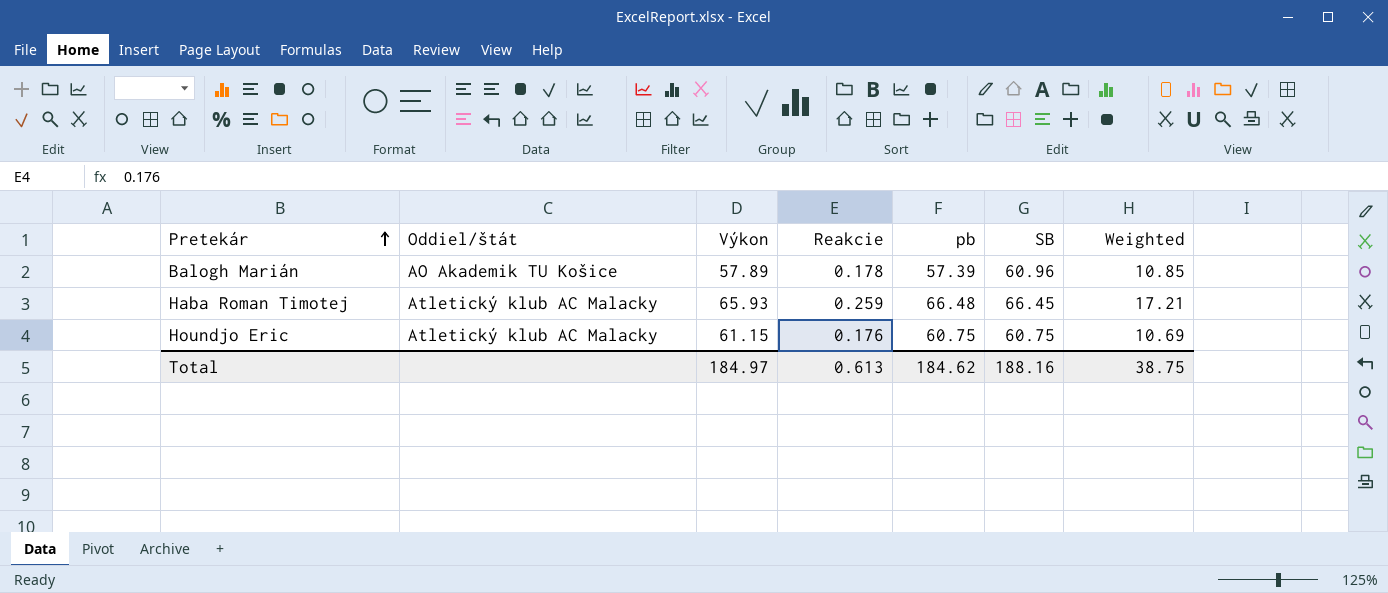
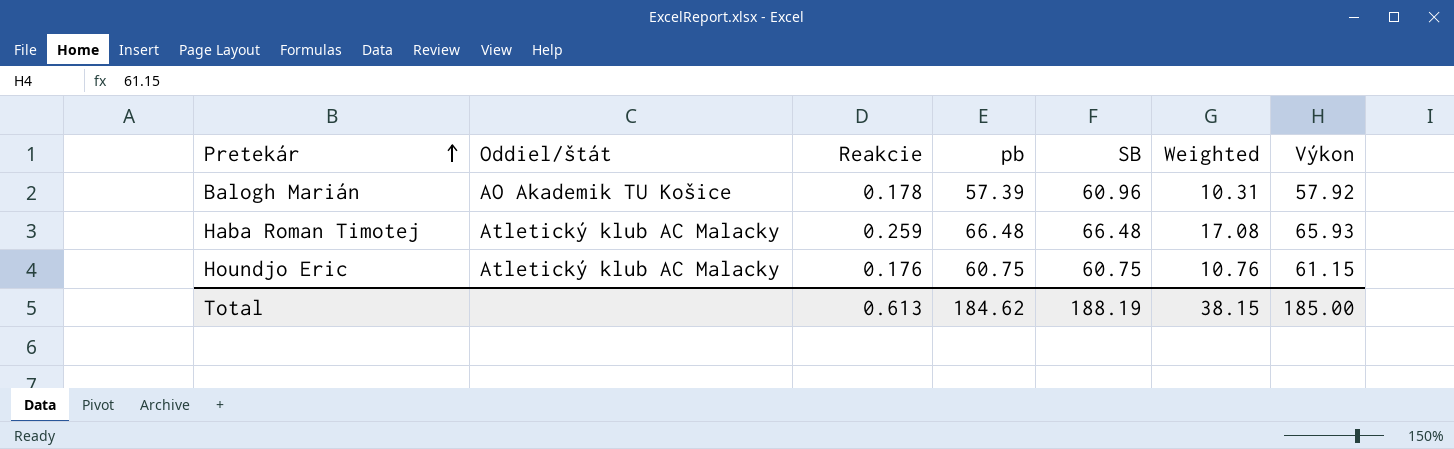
column Weighted | formula: [Reakcie] * [SB] -> [Reakcie] * [Výkon]
column Výkon | position: 3 -> 7
Balogh Marián | Výkon: 57.89 -> 57.92
Haba Roman Timotej | SB: 66.45 -> 66.48
Total | SB: 188.16 -> 188.19
Total | Weighted: 38.75 -> 38.15
Total | Výkon: 184.97 -> 185.00

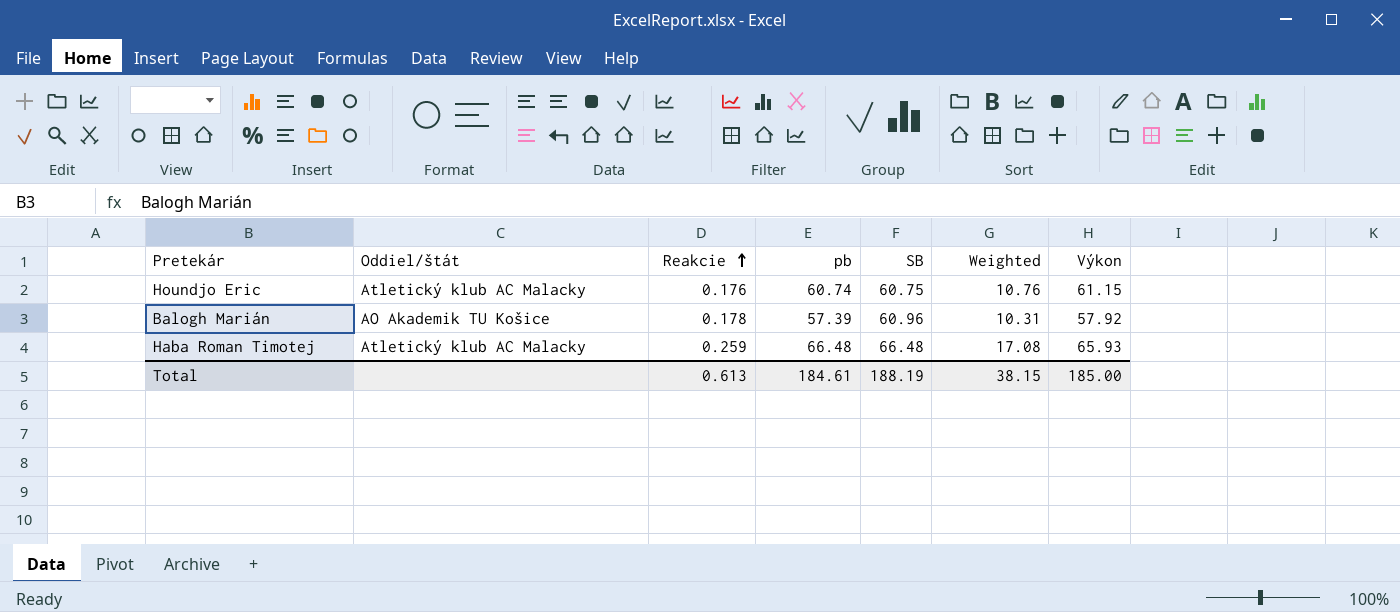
row order: Pretekár ascending -> Reakcie ascending
Houndjo Eric | pb: 60.75 -> 60.74
Total | pb: 184.62 -> 184.61

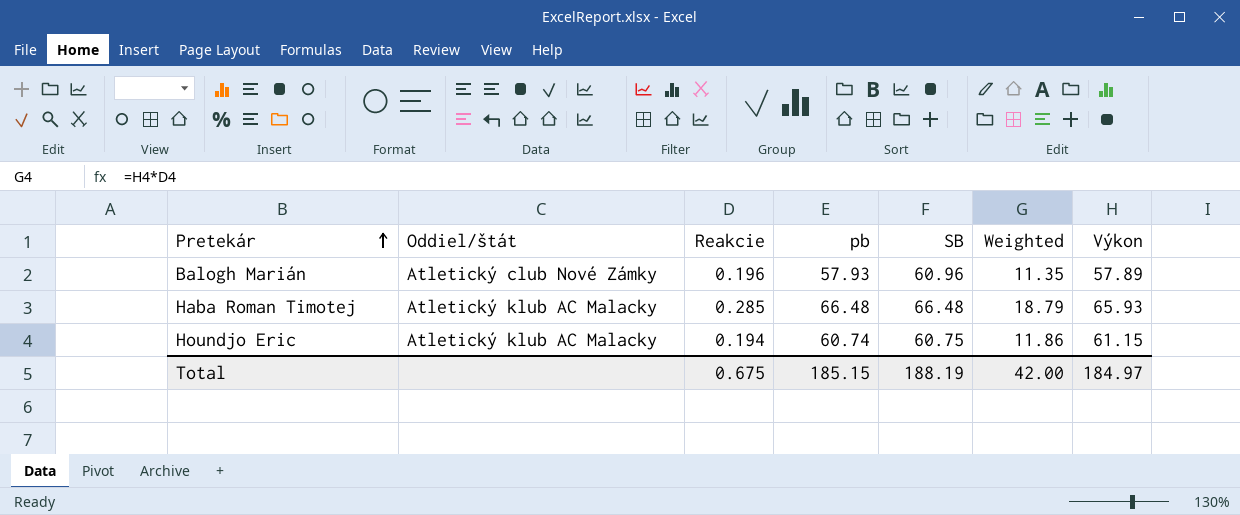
row order: Reakcie ascending -> Pretekár ascending
Balogh Marián | Oddiel/štát: AO Akademik TU Košice -> Atletický club Nové Zámky
Balogh Marián | Reakcie: 0.178 -> 0.196
Balogh Marián | pb: 57.39 -> 57.93
Balogh Marián | Weighted: 10.31 -> 11.35
Balogh Marián | Výkon: 57.92 -> 57.89
Haba Roman Timotej | Reakcie: 0.259 -> 0.285
Haba Roman Timotej | Weighted: 17.08 -> 18.79
Houndjo Eric | Reakcie: 0.176 -> 0.194
Houndjo Eric | Weighted: 10.76 -> 11.86
Total | Reakcie: 0.613 -> 0.675
Total | pb: 184.61 -> 185.15
Total | Weighted: 38.15 -> 42.00
Total | Výkon: 185.00 -> 184.97

